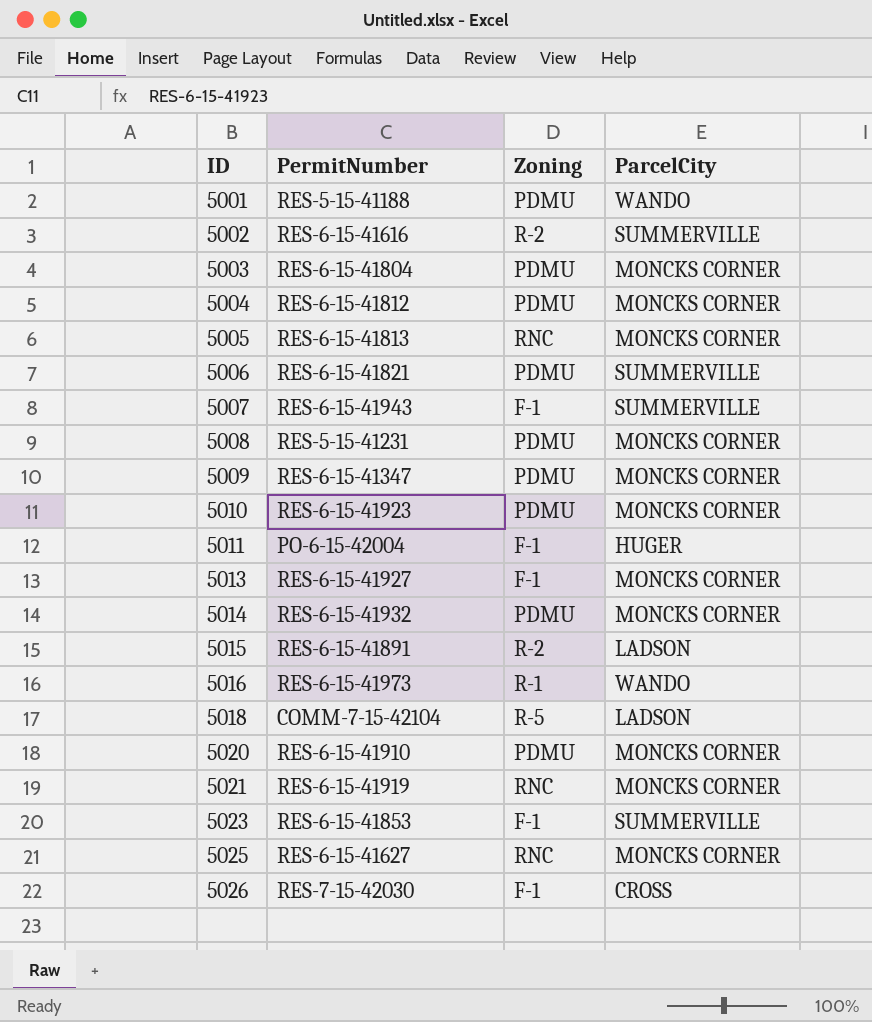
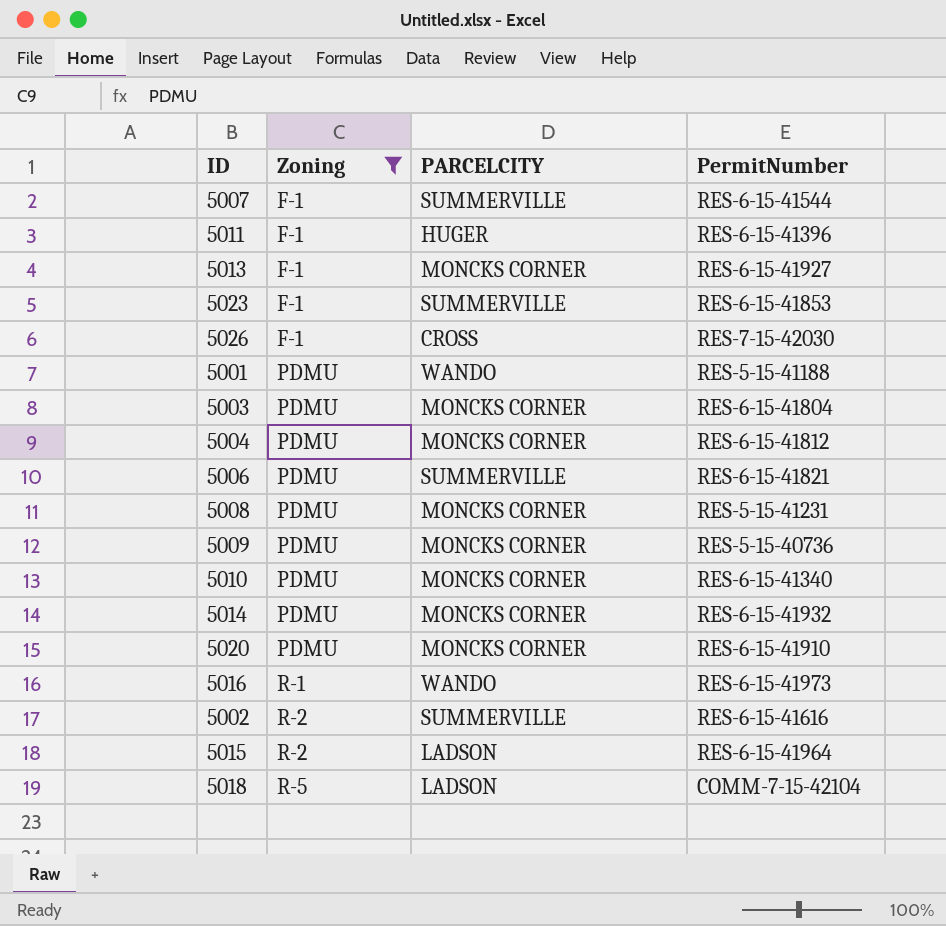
filter: none -> Zoning != RNC
row order: ID ascending -> Zoning ascending
column name: ParcelCity -> PARCELCITY
column PermitNumber | position: 2 -> 4
5007 | PermitNumber: RES-6-15-41943 -> RES-6-15-41544
5011 | PermitNumber: PO-6-15-42004 -> RES-6-15-41396
5009 | PermitNumber: RES-6-15-41347 -> RES-5-15-40736
5010 | PermitNumber: RES-6-15-41923 -> RES-6-15-41340
5015 | PermitNumber: RES-6-15-41891 -> RES-6-15-41964

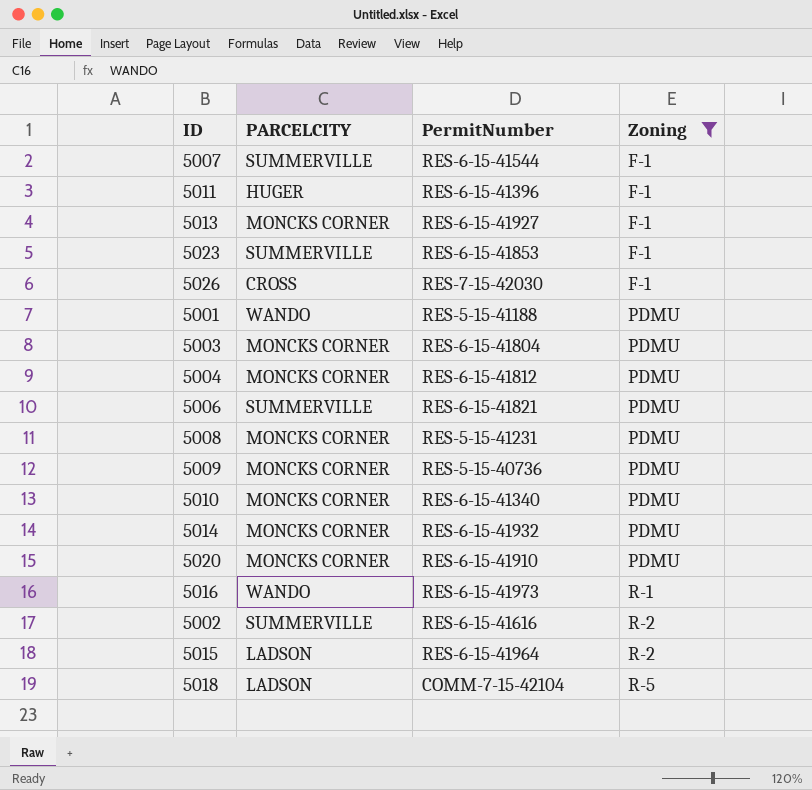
column Zoning | position: 2 -> 4

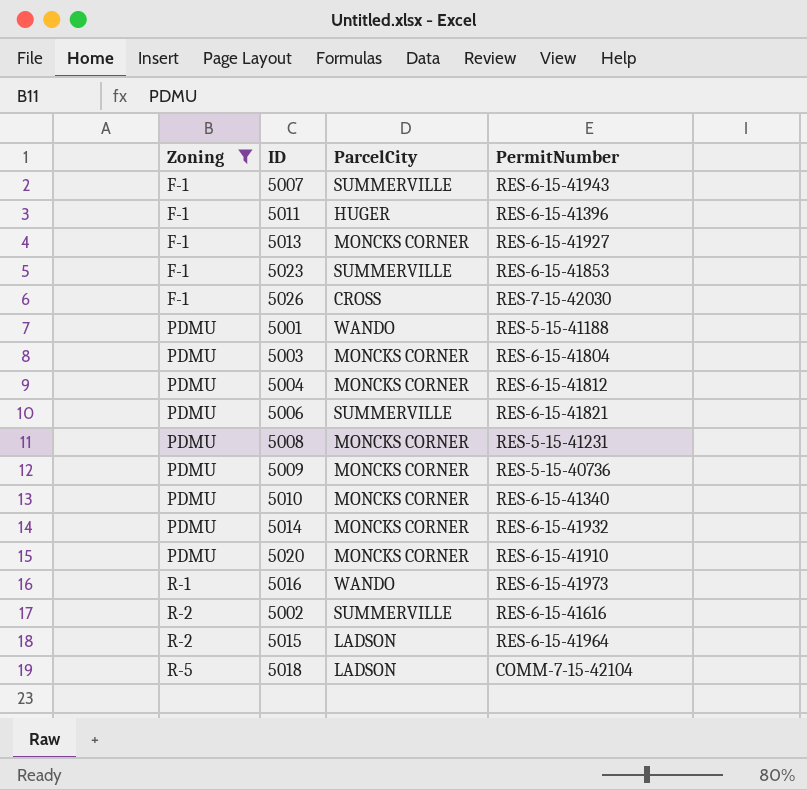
column Zoning | position: 4 -> 1
column name: PARCELCITY -> ParcelCity
5007 | PermitNumber: RES-6-15-41544 -> RES-6-15-41943

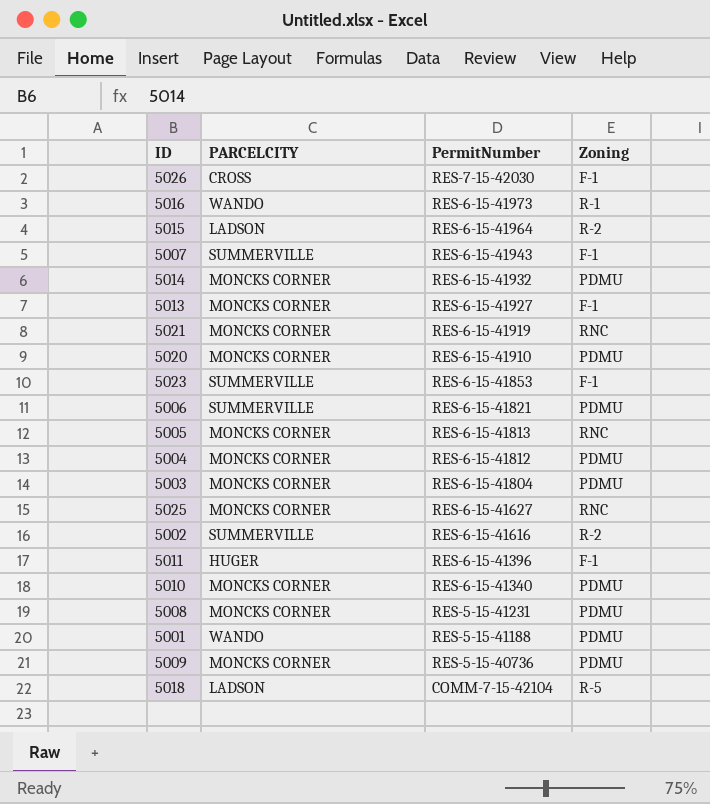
filter: Zoning != RNC -> none
row order: Zoning ascending -> PermitNumber descending
column name: ParcelCity -> PARCELCITY
column Zoning | position: 1 -> 4

